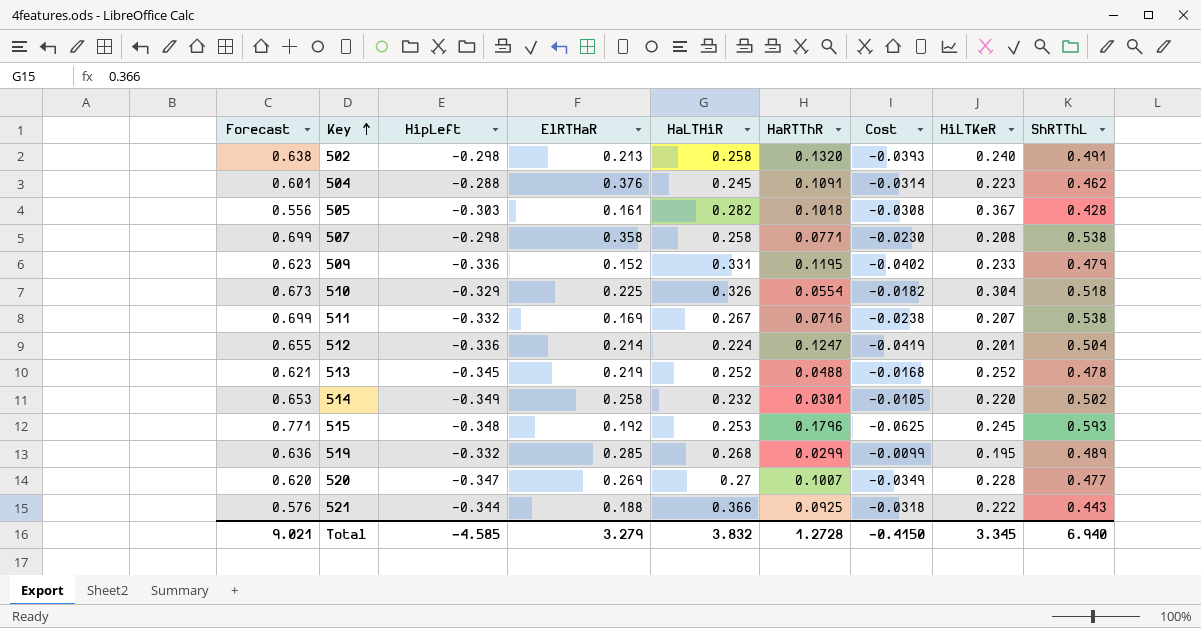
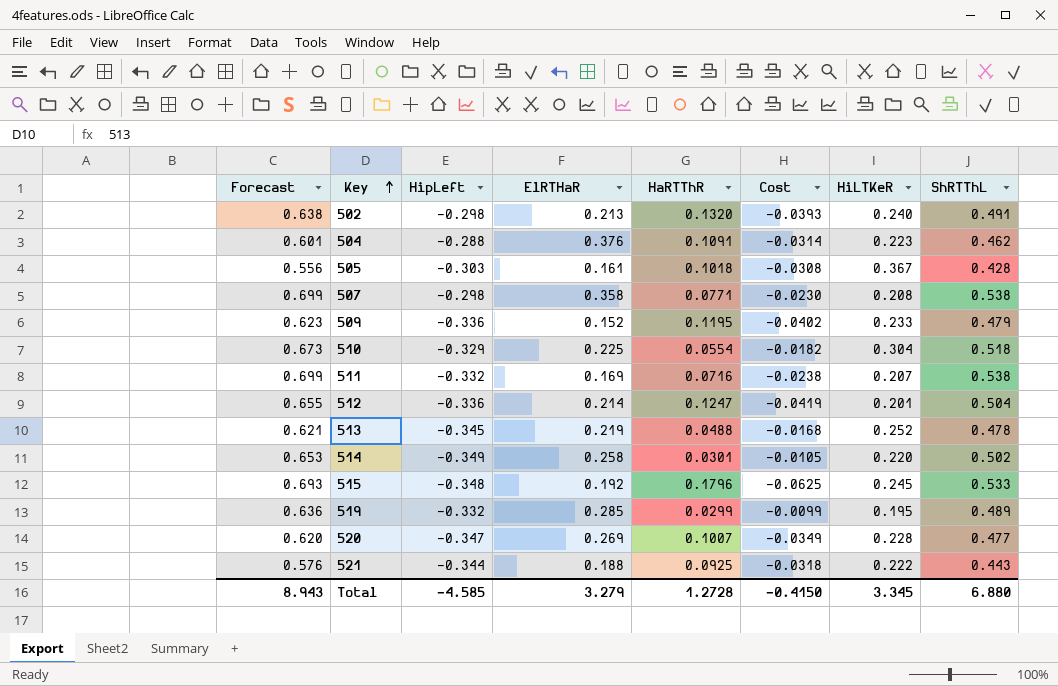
column HaLTHiR | position: 5 -> none
515 | Forecast: 0.771 -> 0.693
515 | ShRTThL: 0.593 -> 0.533
Total | Forecast: 9.021 -> 8.943
Total | ShRTThL: 6.940 -> 6.880

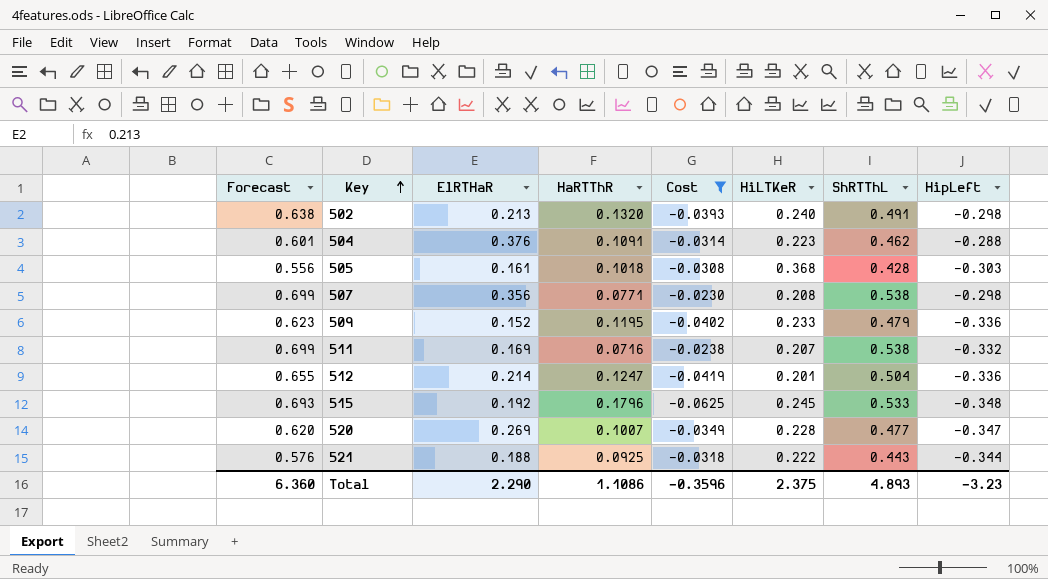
filter: none -> Cost <= -0.0230
column HipLeft | position: 3 -> 8
505 | HiLTKeR: 0.367 -> 0.368
507 | ElRTHaR: 0.358 -> 0.356
Total | Forecast: 8.943 -> 6.360
Total | ElRTHaR: 3.279 -> 2.290
Total | HaRTThR: 1.2728 -> 1.1086
Total | Cost: -0.4150 -> -0.3596
Total | HiLTKeR: 3.345 -> 2.375
Total | ShRTThL: 6.880 -> 4.893
Total | HipLeft: -4.585 -> -3.23

